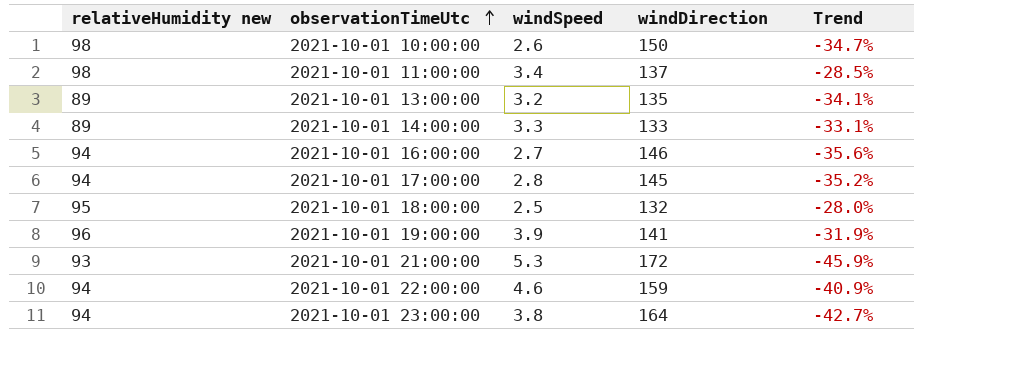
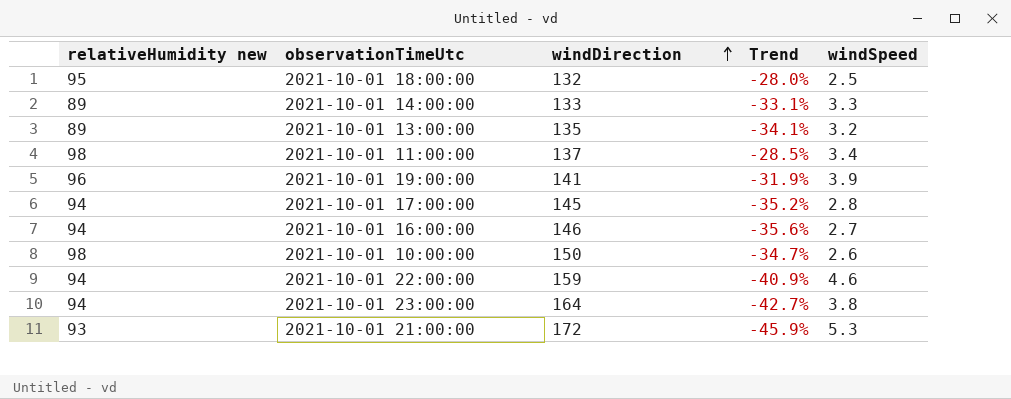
row order: observationTimeUtc ascending -> windDirection ascending
column windSpeed | position: 3 -> 5

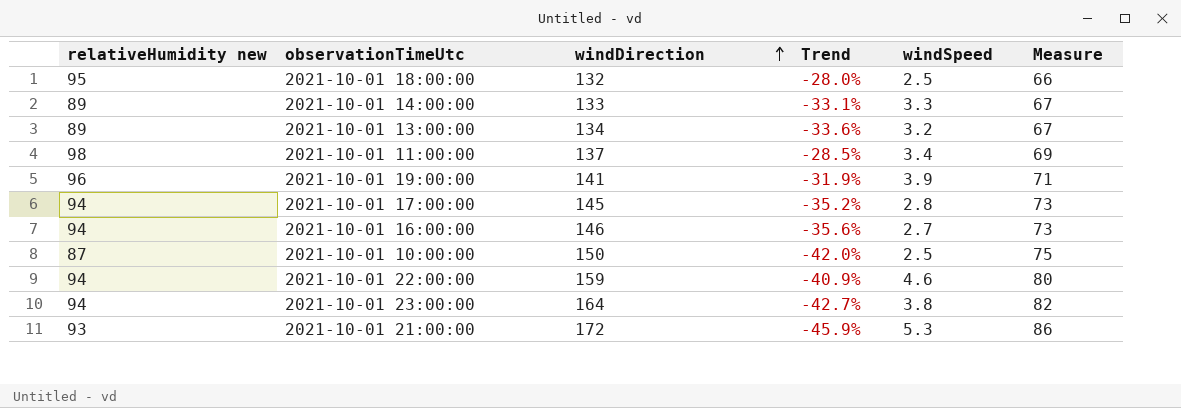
column Measure | formula: none -> [windDirection] * 0.5
2021-10-01 13:00:00 | windDirection: 135 -> 134
2021-10-01 13:00:00 | Trend: -34.1% -> -33.6%
2021-10-01 10:00:00 | relativeHumidity new: 98 -> 87
2021-10-01 10:00:00 | Trend: -34.7% -> -42.0%
2021-10-01 10:00:00 | windSpeed: 2.6 -> 2.5

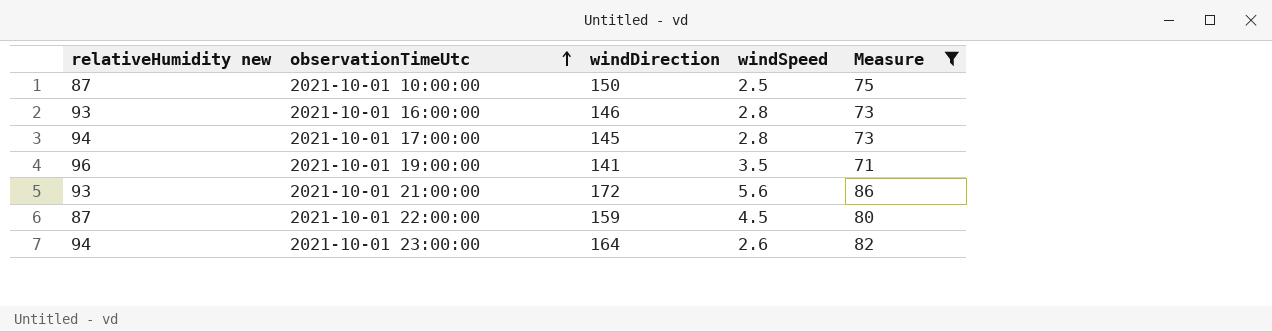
filter: none -> Measure >= 71
row order: windDirection ascending -> observationTimeUtc ascending
column Trend | formula: ([relativeHumidity new] - [windDirection]) / [windDirection] -> none
2021-10-01 16:00:00 | relativeHumidity new: 94 -> 93
2021-10-01 16:00:00 | windSpeed: 2.7 -> 2.8
2021-10-01 19:00:00 | windSpeed: 3.9 -> 3.5
2021-10-01 21:00:00 | windSpeed: 5.3 -> 5.6
2021-10-01 22:00:00 | relativeHumidity new: 94 -> 87
2021-10-01 22:00:00 | windSpeed: 4.6 -> 4.5
2021-10-01 23:00:00 | windSpeed: 3.8 -> 2.6

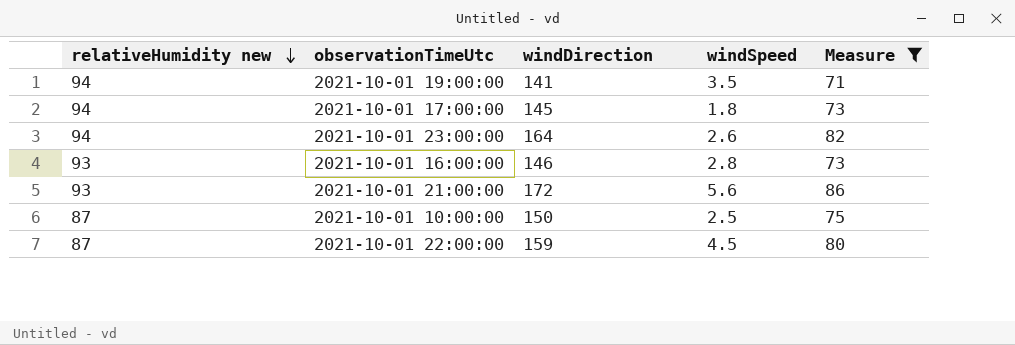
row order: observationTimeUtc ascending -> relativeHumidity new descending
2021-10-01 19:00:00 | relativeHumidity new: 96 -> 94
2021-10-01 17:00:00 | windSpeed: 2.8 -> 1.8

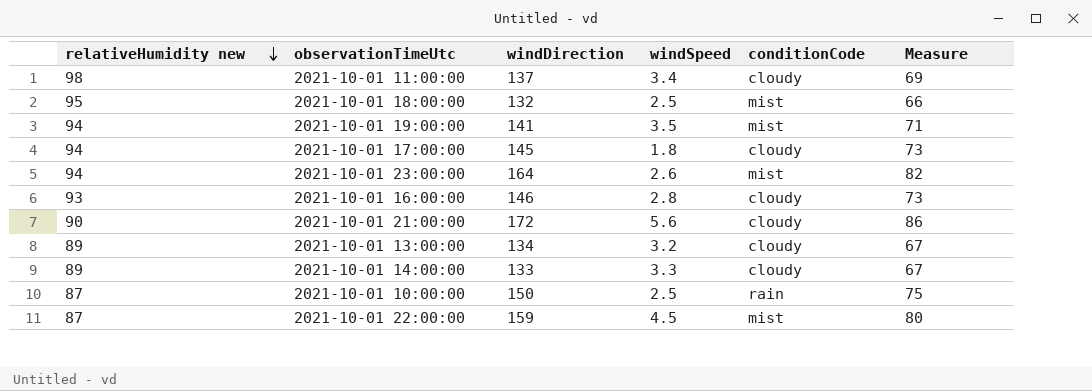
filter: Measure >= 71 -> none
column conditionCode | position: none -> 5
2021-10-01 21:00:00 | relativeHumidity new: 93 -> 90

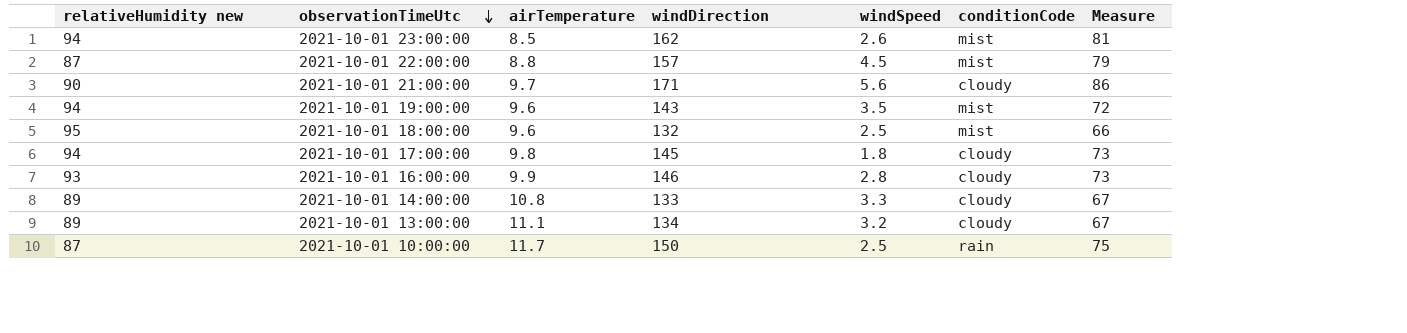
row order: relativeHumidity new descending -> observationTimeUtc descending
column airTemperature | position: none -> 3
row 2021-10-01 11:00:00: 98 | 137 | 3.4 | cloudy | 69 -> none
2021-10-01 23:00:00 | windDirection: 164 -> 162
2021-10-01 23:00:00 | Measure: 82 -> 81
2021-10-01 22:00:00 | windDirection: 159 -> 157
2021-10-01 22:00:00 | Measure: 80 -> 79
2021-10-01 21:00:00 | windDirection: 172 -> 171
2021-10-01 19:00:00 | windDirection: 141 -> 143
2021-10-01 19:00:00 | Measure: 71 -> 72

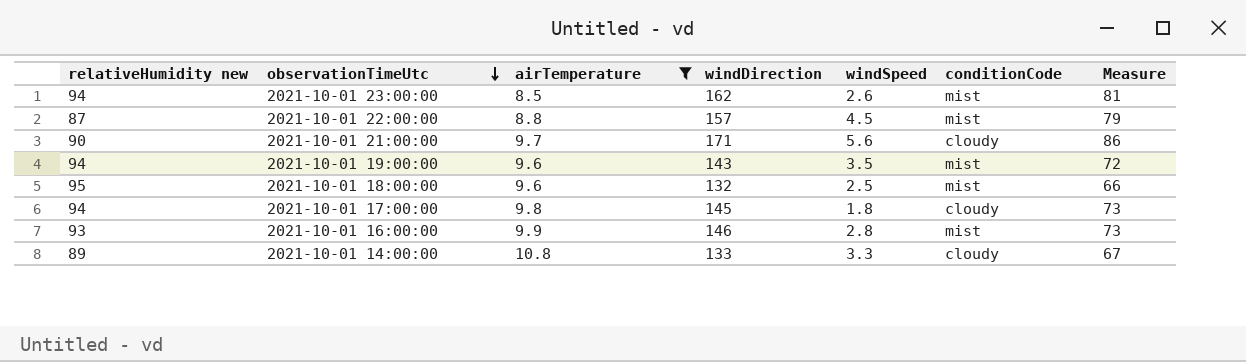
filter: none -> airTemperature <= 10.8
2021-10-01 16:00:00 | conditionCode: cloudy -> mist

